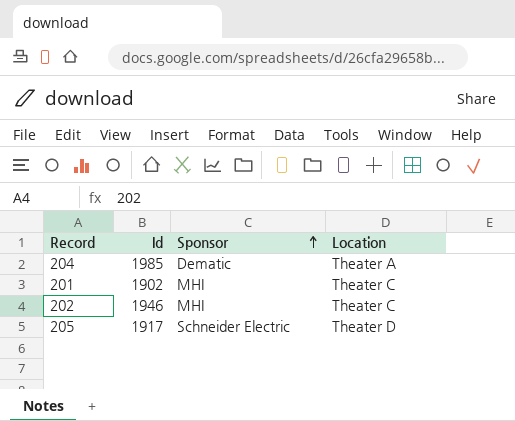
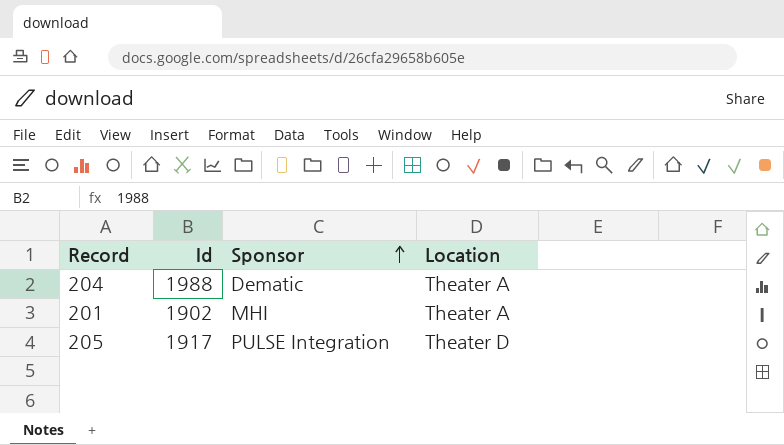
row 202: 1946 | MHI | Theater C -> none
204 | Id: 1985 -> 1988
201 | Location: Theater C -> Theater A
205 | Sponsor: Schneider Electric -> PULSE Integration

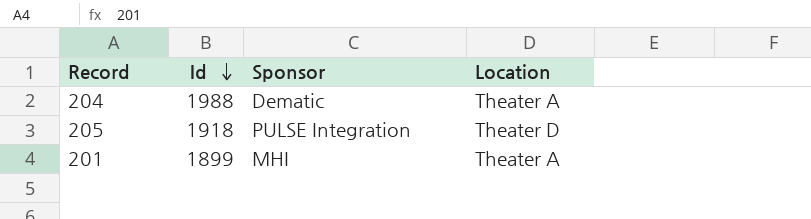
row order: Sponsor ascending -> Id descending
205 | Id: 1917 -> 1918
201 | Id: 1902 -> 1899

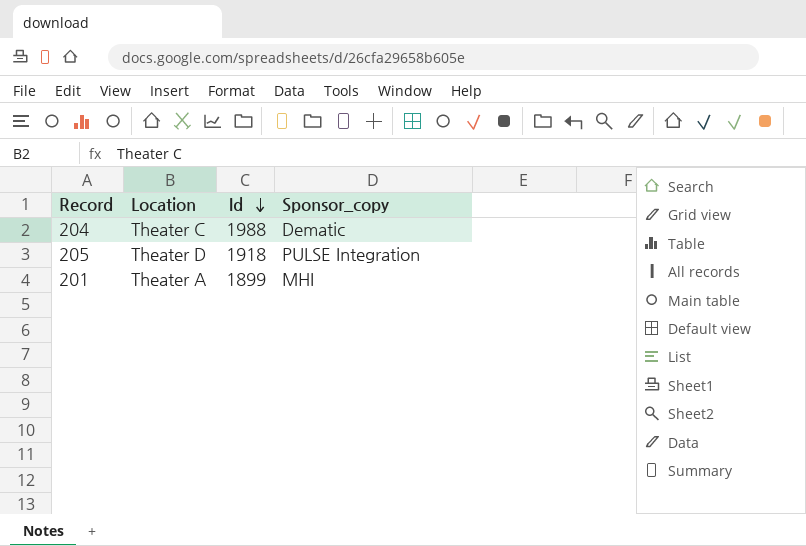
column Location | position: 4 -> 2
column name: Sponsor -> Sponsor_copy
204 | Location: Theater A -> Theater C

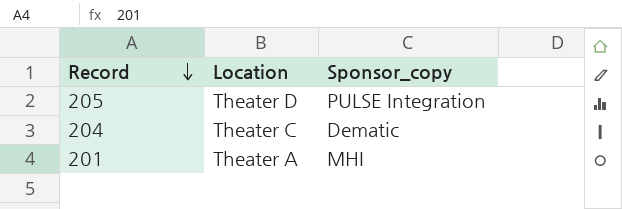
row order: Id descending -> Record descending
column Id | position: 3 -> none

